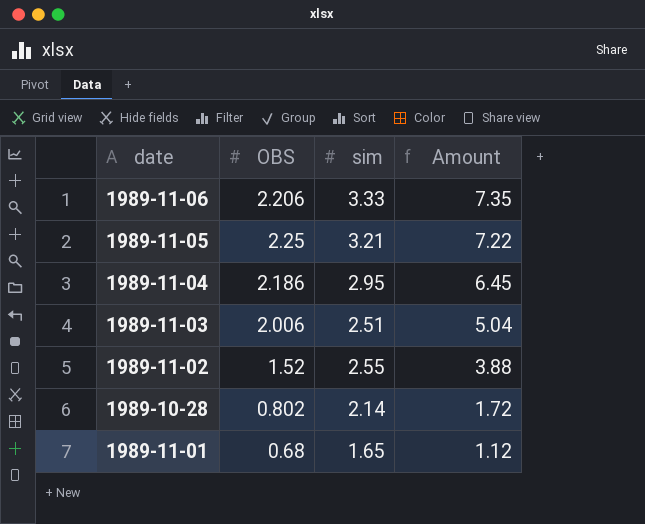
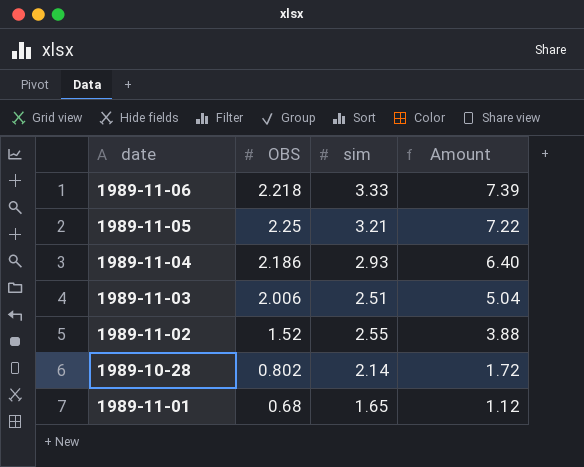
1989-11-06 | OBS: 2.206 -> 2.218
1989-11-06 | Amount: 7.35 -> 7.39
1989-11-04 | sim: 2.95 -> 2.93
1989-11-04 | Amount: 6.45 -> 6.40

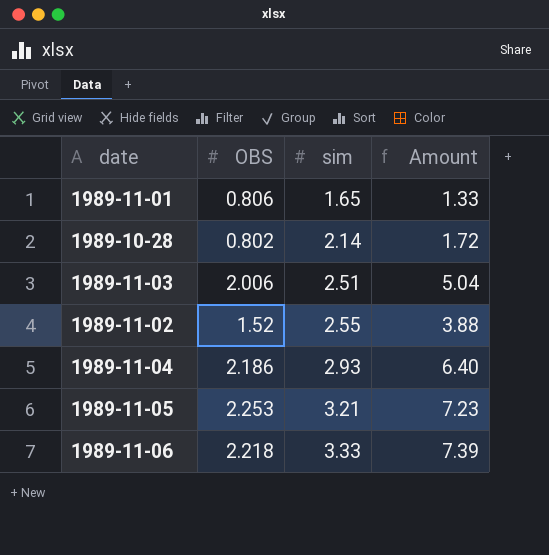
row order: Amount descending -> sim ascending
1989-11-01 | OBS: 0.68 -> 0.806
1989-11-01 | Amount: 1.12 -> 1.33
1989-11-05 | OBS: 2.25 -> 2.253
1989-11-05 | Amount: 7.22 -> 7.23

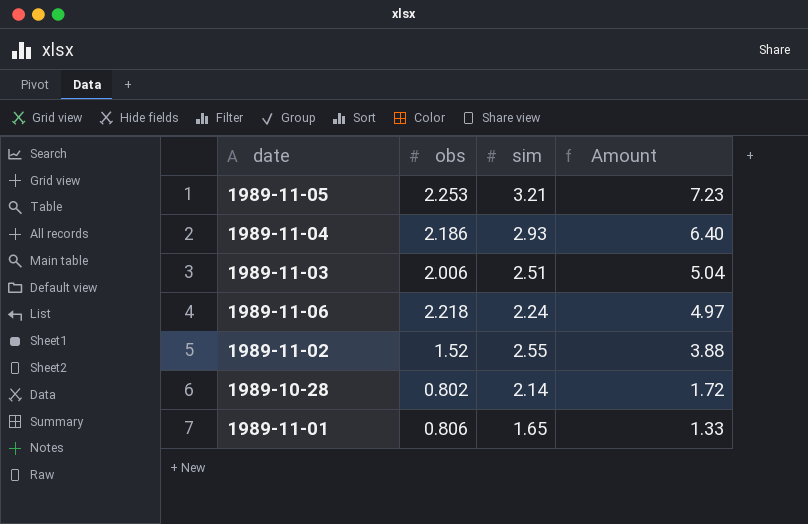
row order: sim ascending -> Amount descending
column name: OBS -> obs
1989-11-06 | sim: 3.33 -> 2.24
1989-11-06 | Amount: 7.39 -> 4.97

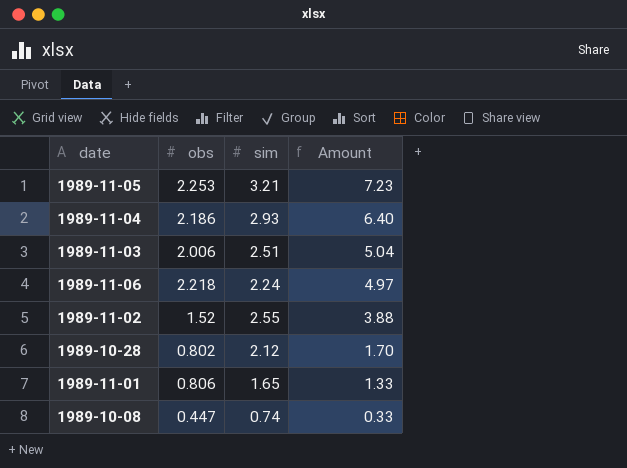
1989-10-28 | sim: 2.14 -> 2.12
1989-10-28 | Amount: 1.72 -> 1.70
row 1989-10-08: none -> 0.447 | 0.74 | 0.33

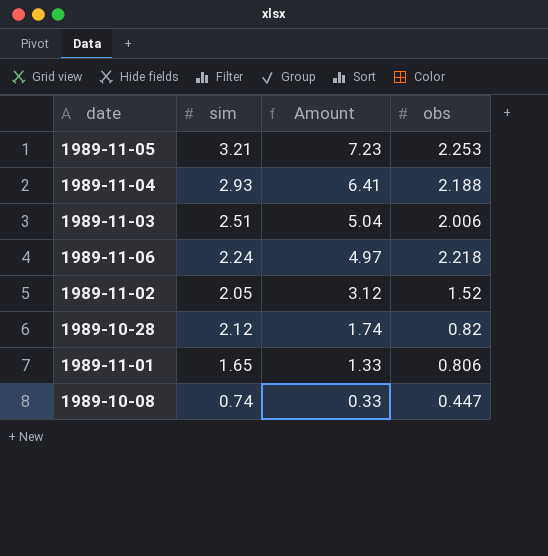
column obs | position: 2 -> 4
1989-11-04 | Amount: 6.40 -> 6.41
1989-11-04 | obs: 2.186 -> 2.188
1989-11-02 | sim: 2.55 -> 2.05
1989-11-02 | Amount: 3.88 -> 3.12
1989-10-28 | Amount: 1.70 -> 1.74
1989-10-28 | obs: 0.802 -> 0.82

